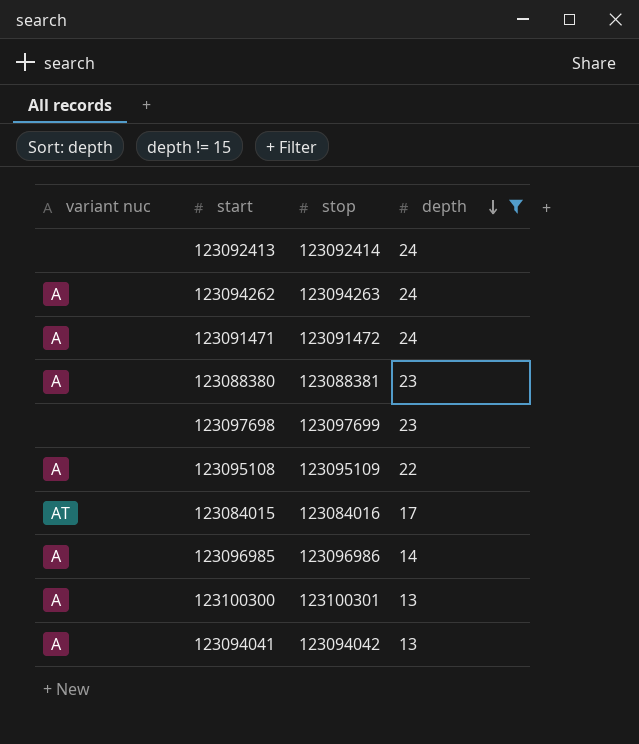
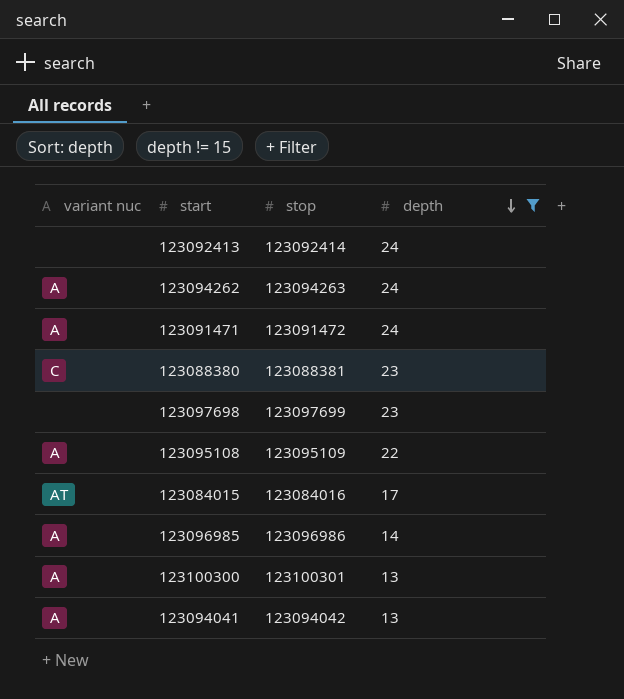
123088380 | variant nuc: A -> C

